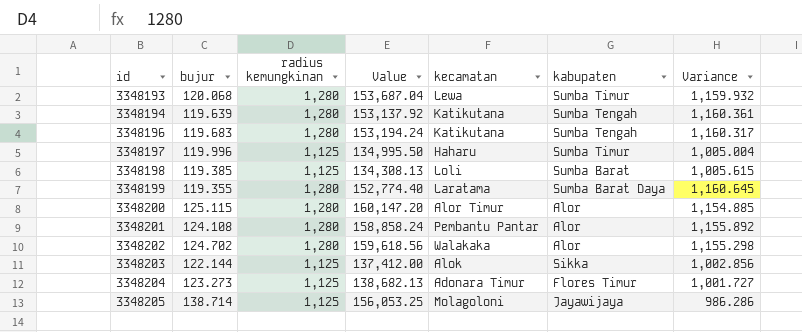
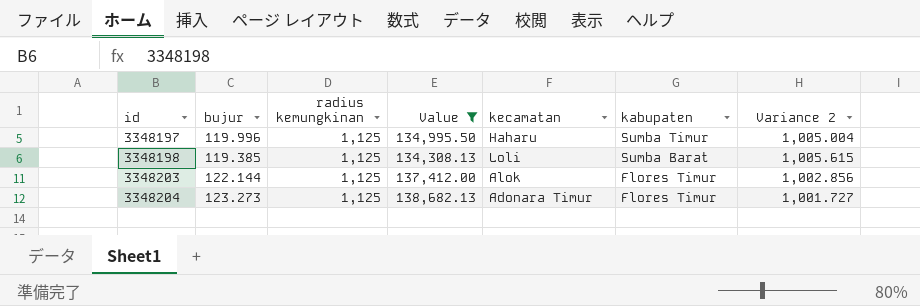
filter: none -> Value <= 138,682.13
column name: Variance -> Variance 2
3348203 | kabupaten: Sikka -> Flores Timur

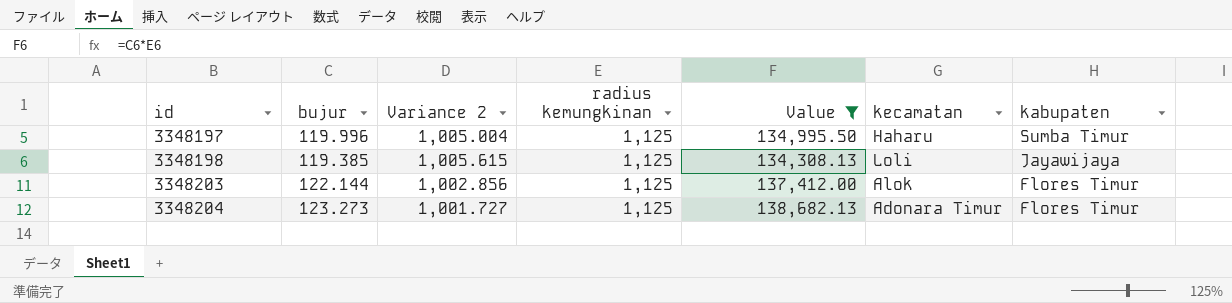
column Variance 2 | position: 7 -> 3
3348198 | kabupaten: Sumba Barat -> Jayawijaya

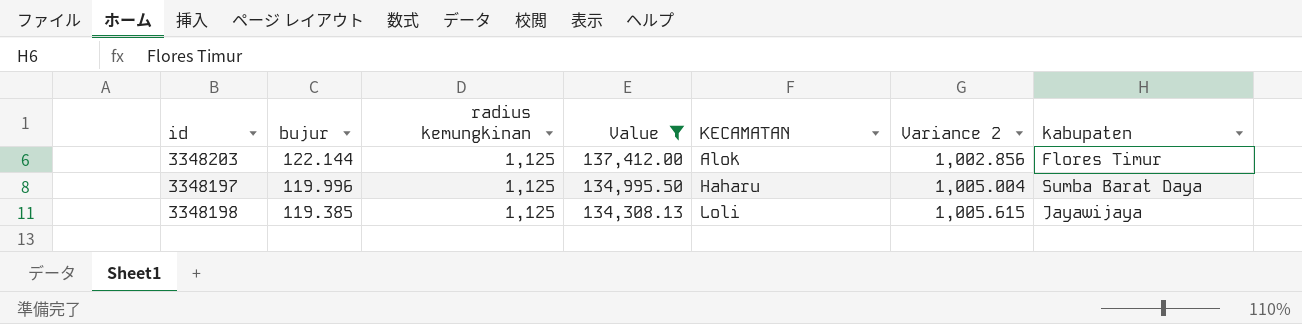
row order: id ascending -> bujur descending
column name: kecamatan -> KECAMATAN
column Variance 2 | position: 3 -> 6
row 3348204: 123.273 | 1,001.727 | 1,125 | 138,682.13 | Adonara Timur | Flores Timur -> none
3348197 | kabupaten: Sumba Timur -> Sumba Barat Daya

